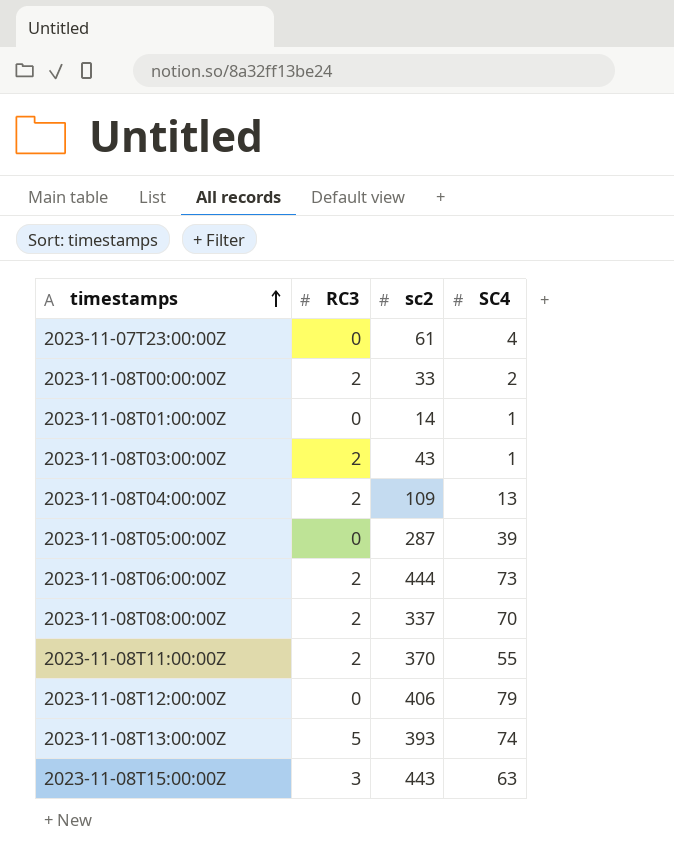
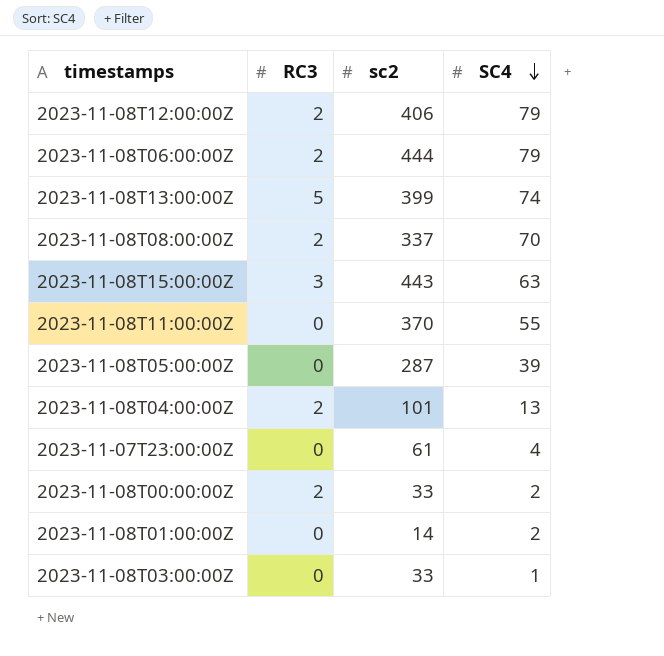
row order: timestamps ascending -> SC4 descending
2023-11-08T12:00:00Z | RC3: 0 -> 2
2023-11-08T06:00:00Z | SC4: 73 -> 79
2023-11-08T13:00:00Z | sc2: 393 -> 399
2023-11-08T11:00:00Z | RC3: 2 -> 0
2023-11-08T04:00:00Z | sc2: 109 -> 101
2023-11-08T01:00:00Z | SC4: 1 -> 2
2023-11-08T03:00:00Z | RC3: 2 -> 0
2023-11-08T03:00:00Z | sc2: 43 -> 33

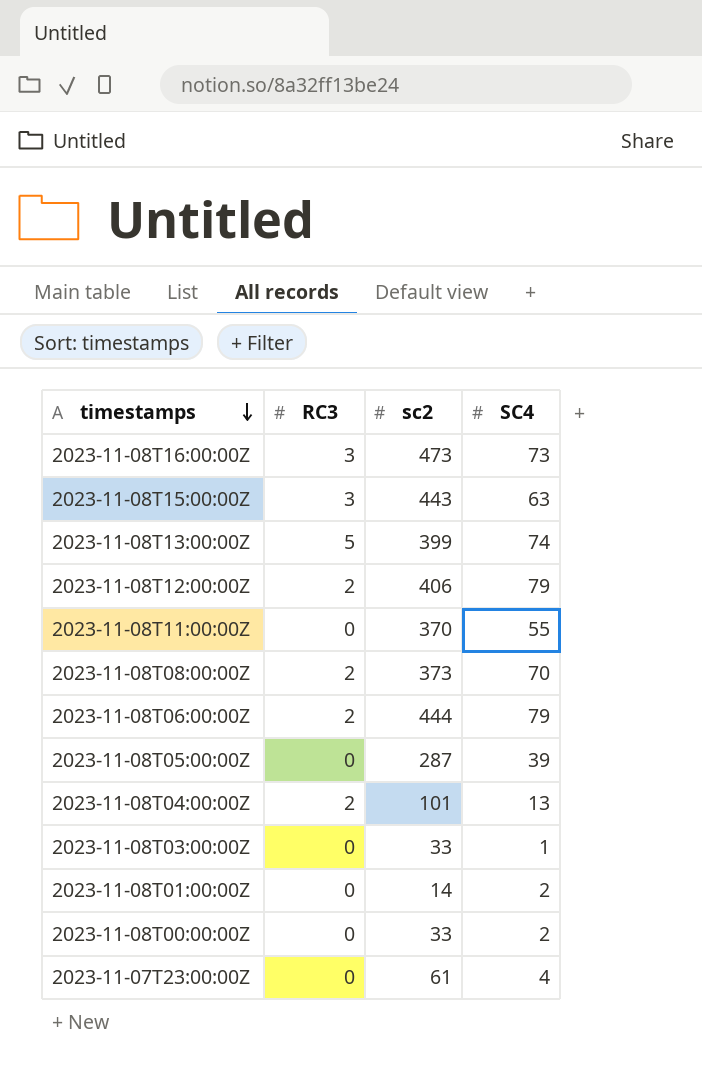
row order: SC4 descending -> timestamps descending
row 2023-11-08T16:00:00Z: none -> 3 | 473 | 73
2023-11-08T08:00:00Z | sc2: 337 -> 373
2023-11-08T00:00:00Z | RC3: 2 -> 0

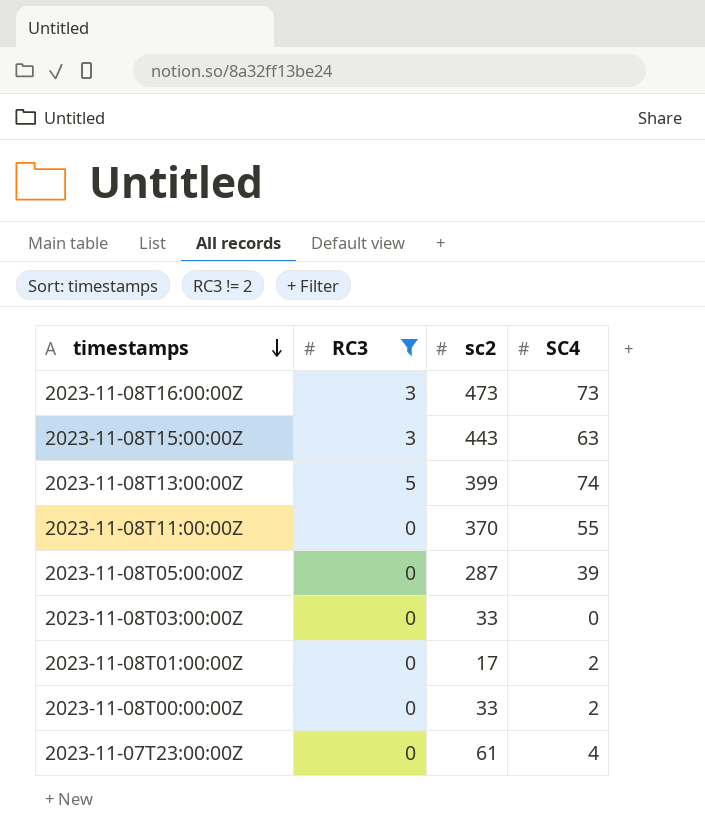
filter: none -> RC3 != 2
2023-11-08T03:00:00Z | SC4: 1 -> 0
2023-11-08T01:00:00Z | sc2: 14 -> 17

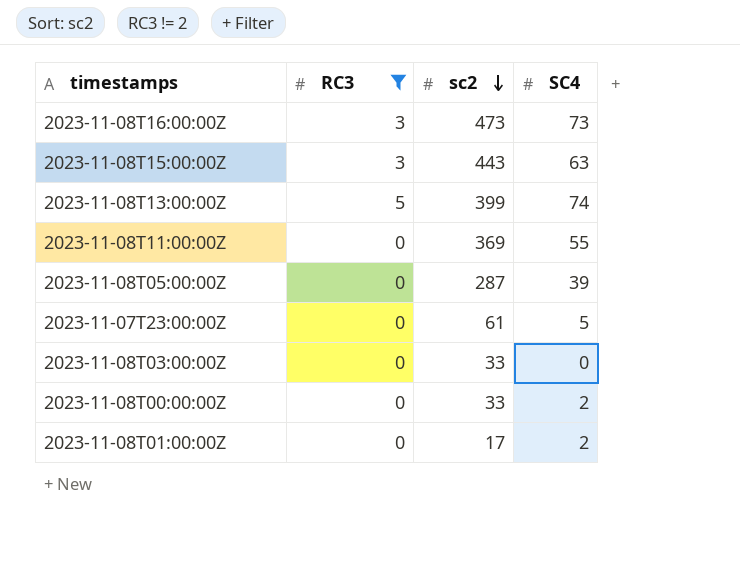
row order: timestamps descending -> sc2 descending
2023-11-08T11:00:00Z | sc2: 370 -> 369
2023-11-07T23:00:00Z | SC4: 4 -> 5

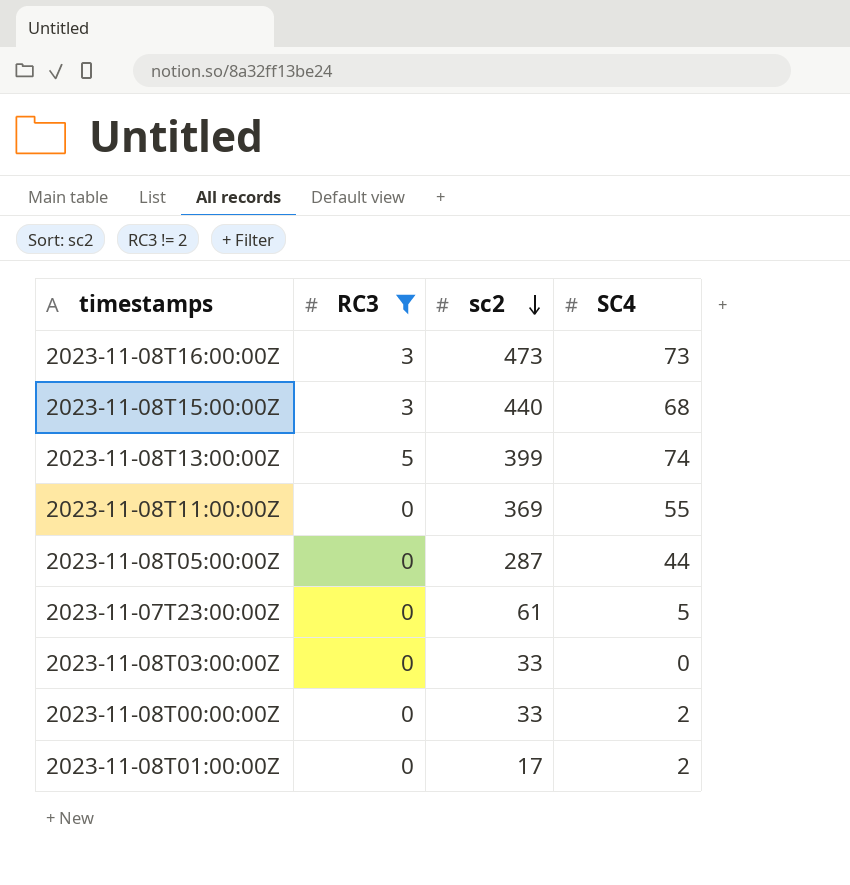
2023-11-08T15:00:00Z | sc2: 443 -> 440
2023-11-08T15:00:00Z | SC4: 63 -> 68
2023-11-08T05:00:00Z | SC4: 39 -> 44

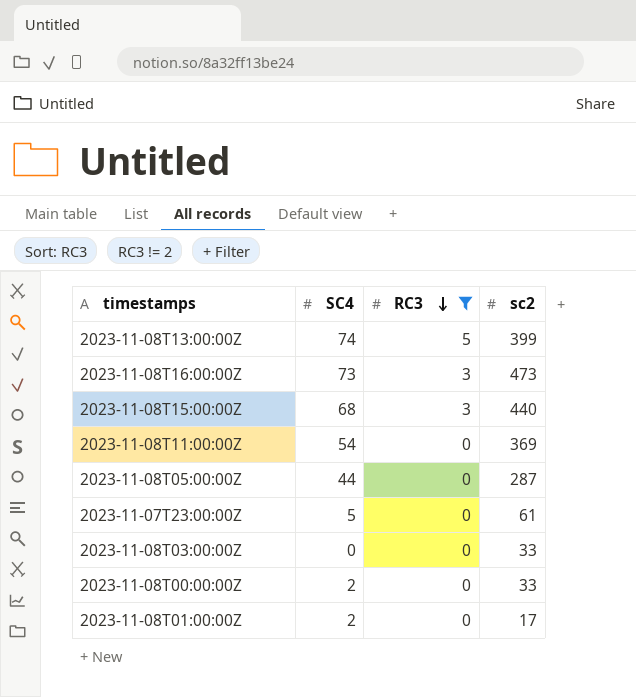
row order: sc2 descending -> RC3 descending
column SC4 | position: 4 -> 2
2023-11-08T11:00:00Z | SC4: 55 -> 54

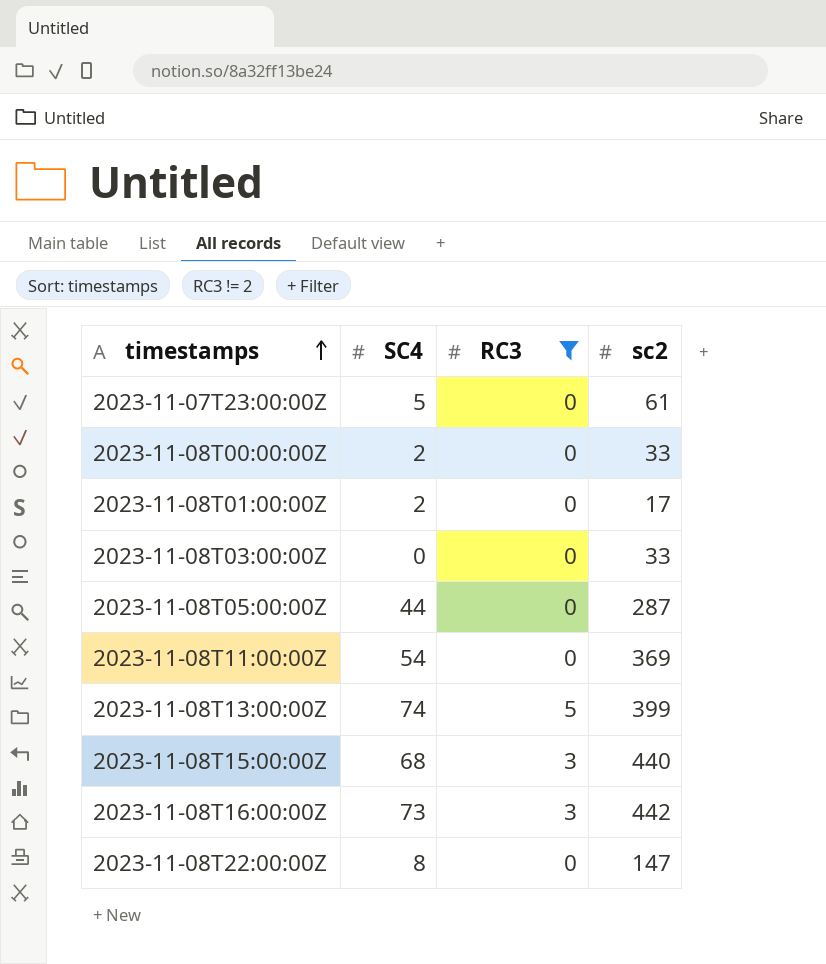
row order: RC3 descending -> timestamps ascending
2023-11-08T16:00:00Z | sc2: 473 -> 442
row 2023-11-08T22:00:00Z: none -> 8 | 0 | 147

